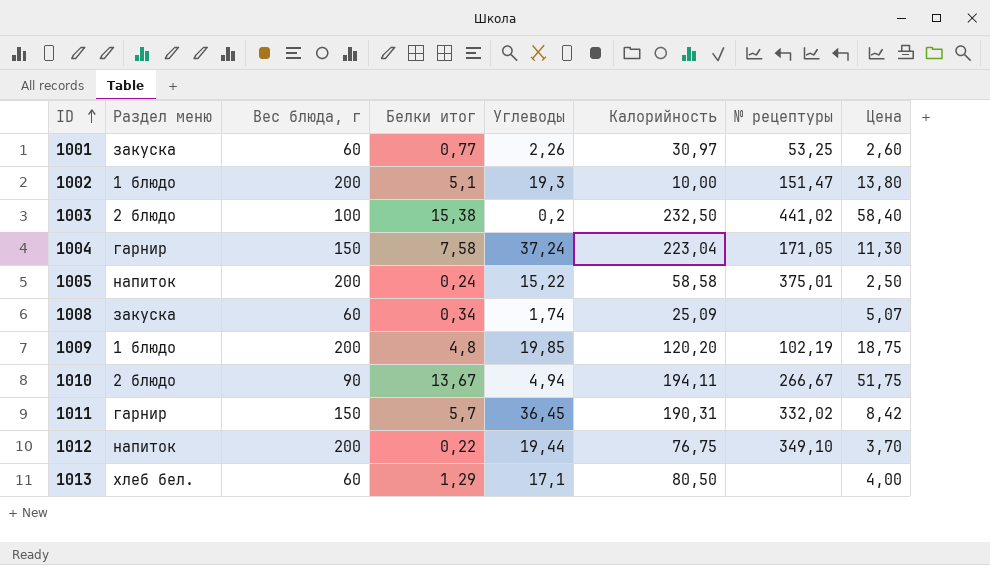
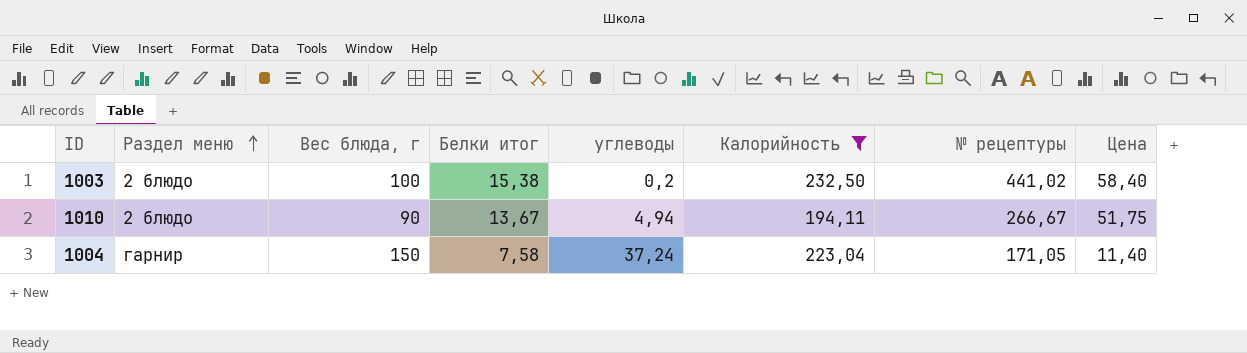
filter: none -> Калорийность >= 194,11
row order: ID ascending -> Раздел меню ascending
column name: Углеводы -> углеводы
1004 | Цена: 11,30 -> 11,40

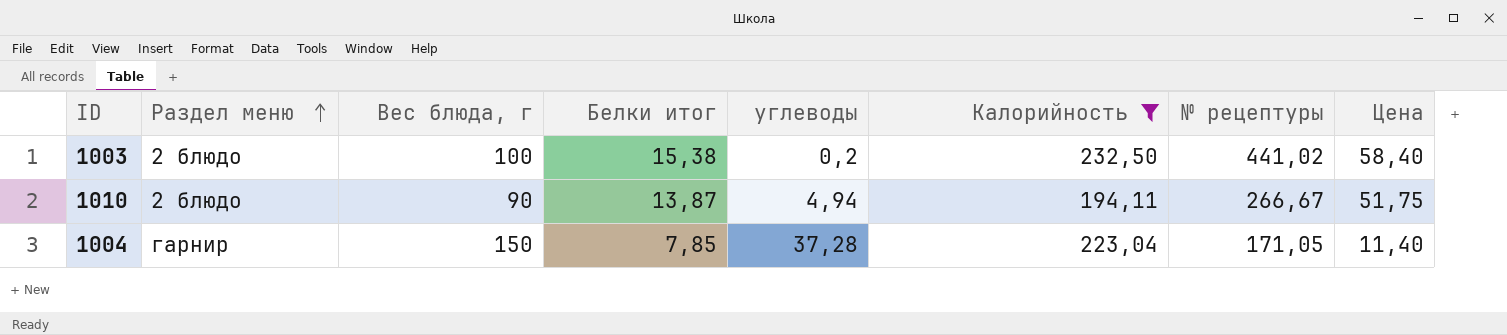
1010 | Белки итог: 13,67 -> 13,87
1004 | Белки итог: 7,58 -> 7,85
1004 | углеводы: 37,24 -> 37,28

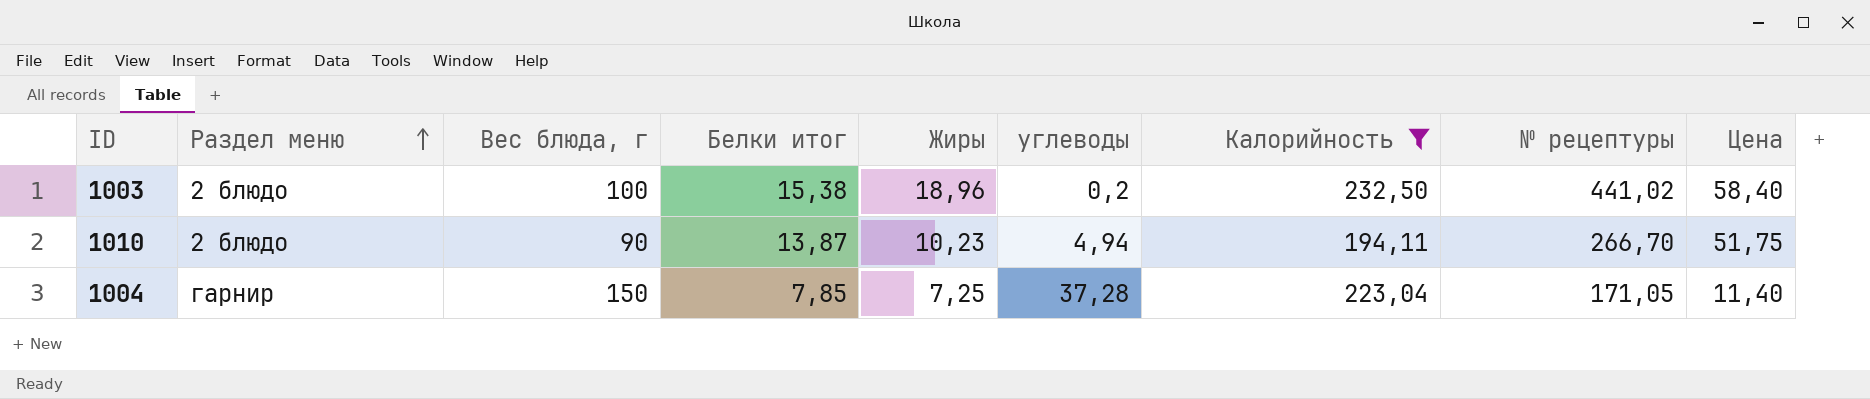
column Жиры | position: none -> 5
1010 | № рецептуры: 266,67 -> 266,70

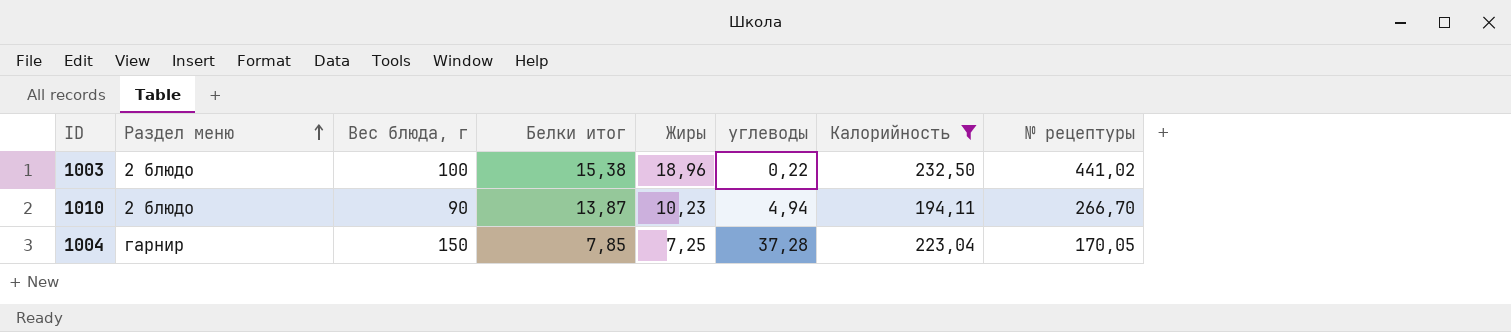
column Цена | position: 9 -> none
1003 | углеводы: 0,2 -> 0,22
1004 | № рецептуры: 171,05 -> 170,05

